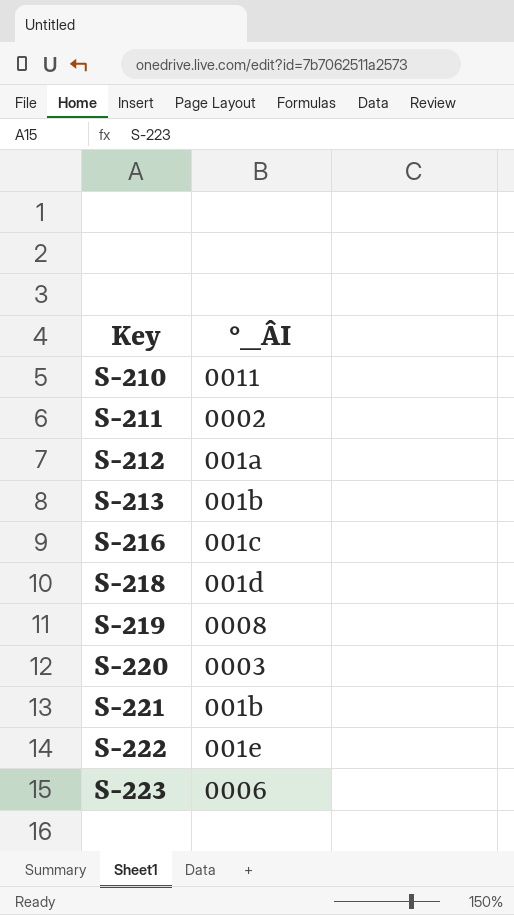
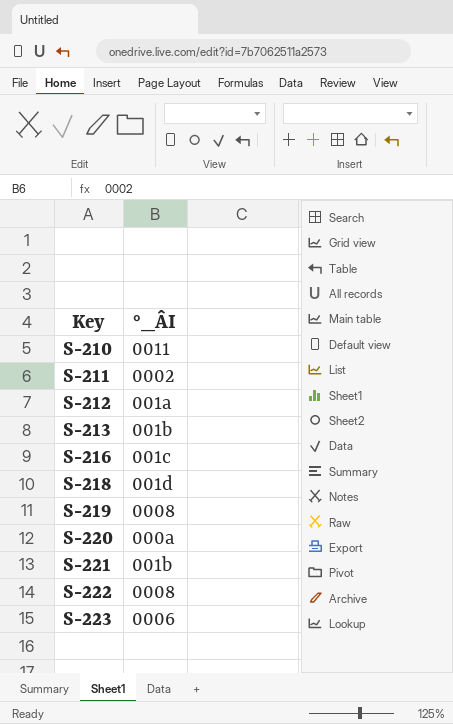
S-220 | °_ÂI: 0003 -> 000a
S-222 | °_ÂI: 001e -> 0008

